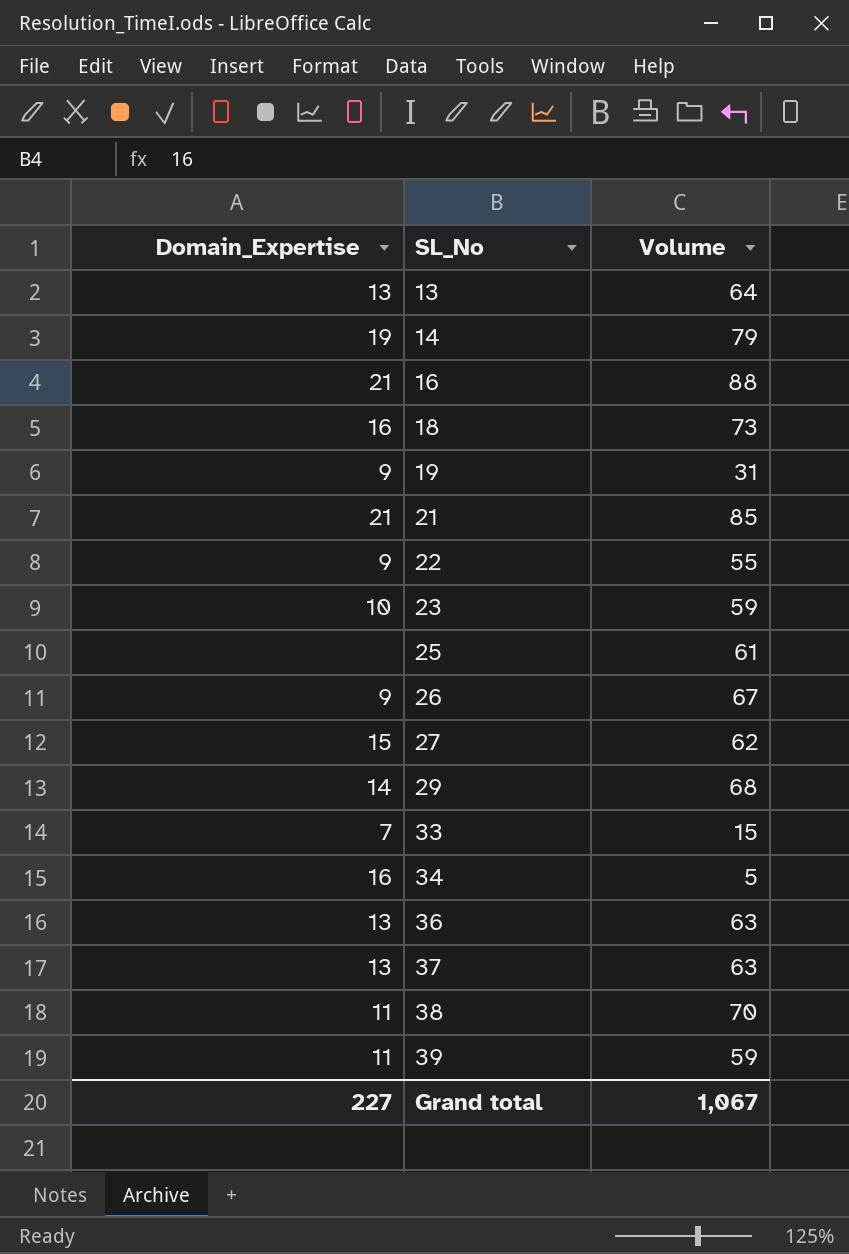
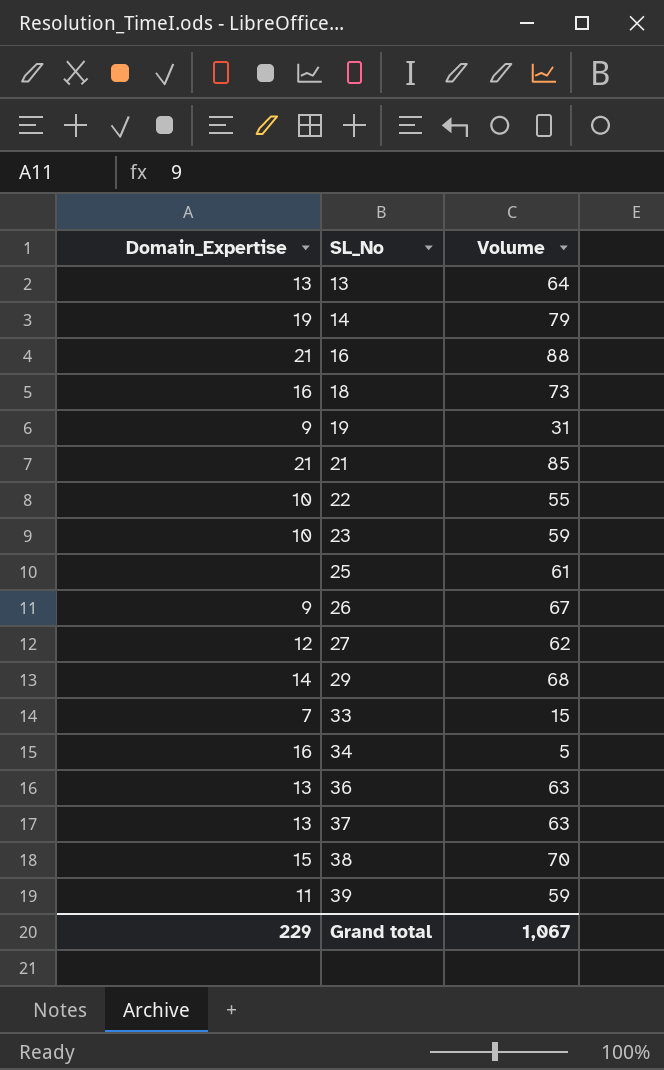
22 | Domain_Expertise: 9 -> 10
27 | Domain_Expertise: 15 -> 12
38 | Domain_Expertise: 11 -> 15
Grand total | Domain_Expertise: 227 -> 229

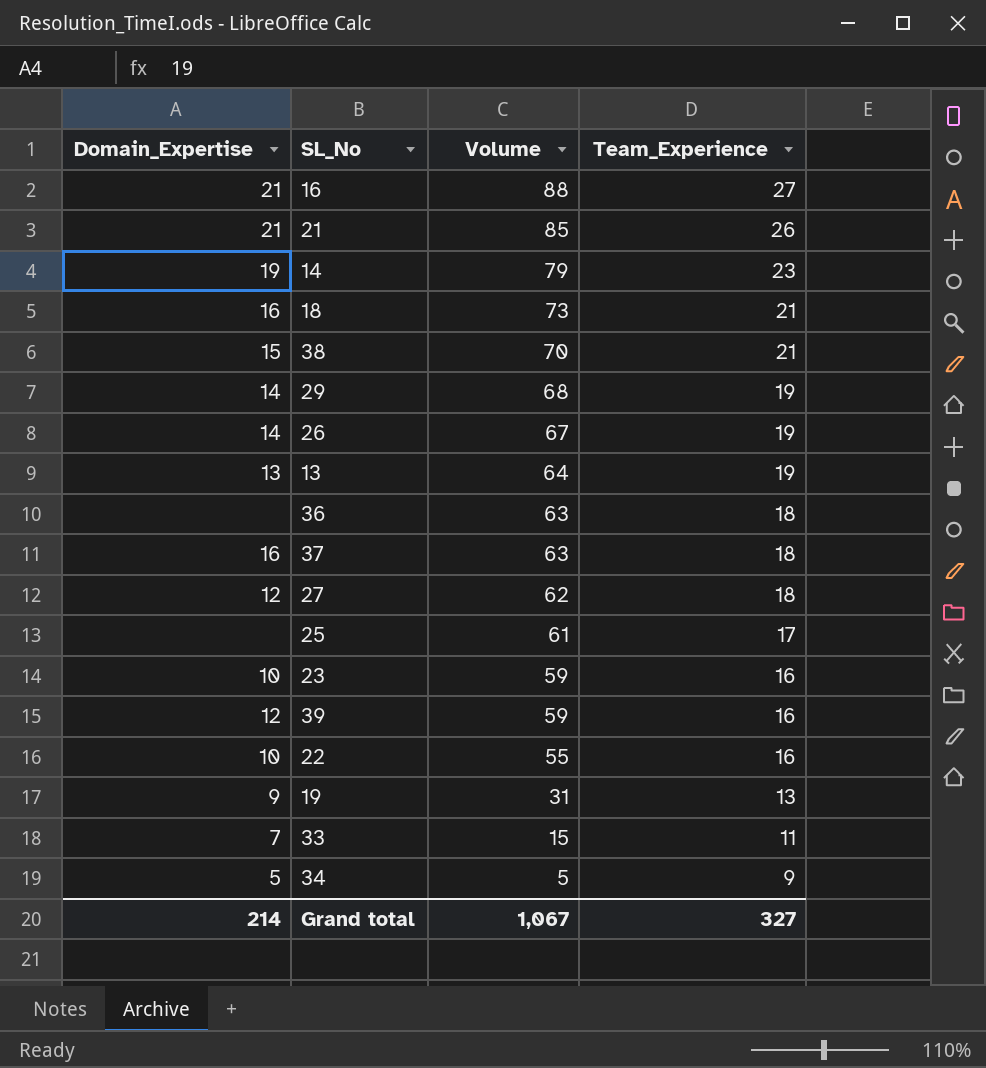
row order: SL_No ascending -> Volume descending
column Team_Experience | position: none -> 4
26 | Domain_Expertise: 9 -> 14
36 | Domain_Expertise: 13 -> none
37 | Domain_Expertise: 13 -> 16
39 | Domain_Expertise: 11 -> 12
34 | Domain_Expertise: 16 -> 5
Grand total | Domain_Expertise: 229 -> 214

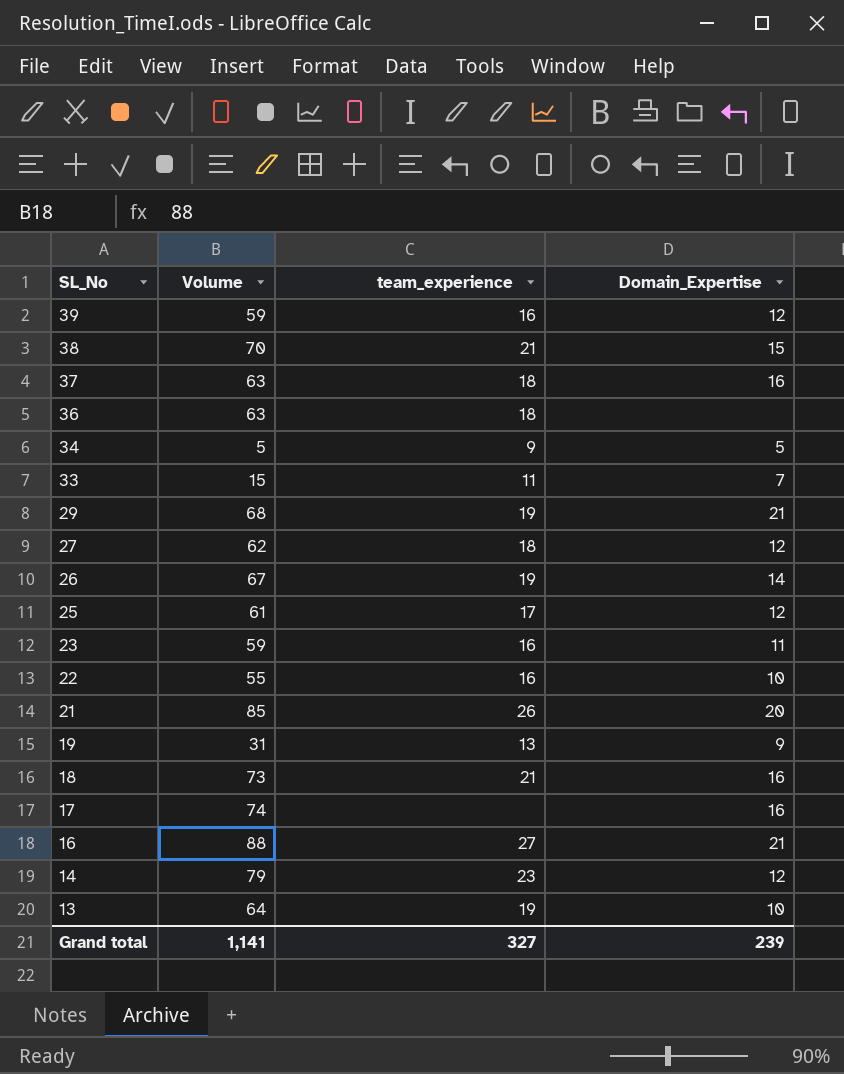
row order: Volume descending -> SL_No descending
column name: Team_Experience -> team_experience
column Domain_Expertise | position: 1 -> 4
29 | Domain_Expertise: 14 -> 21
25 | Domain_Expertise: none -> 12
23 | Domain_Expertise: 10 -> 11
21 | Domain_Expertise: 21 -> 20
row 17: none -> 74 | none | 16
14 | Domain_Expertise: 19 -> 12
13 | Domain_Expertise: 13 -> 10
Grand total | Volume: 1,067 -> 1,141
Grand total | Domain_Expertise: 214 -> 239

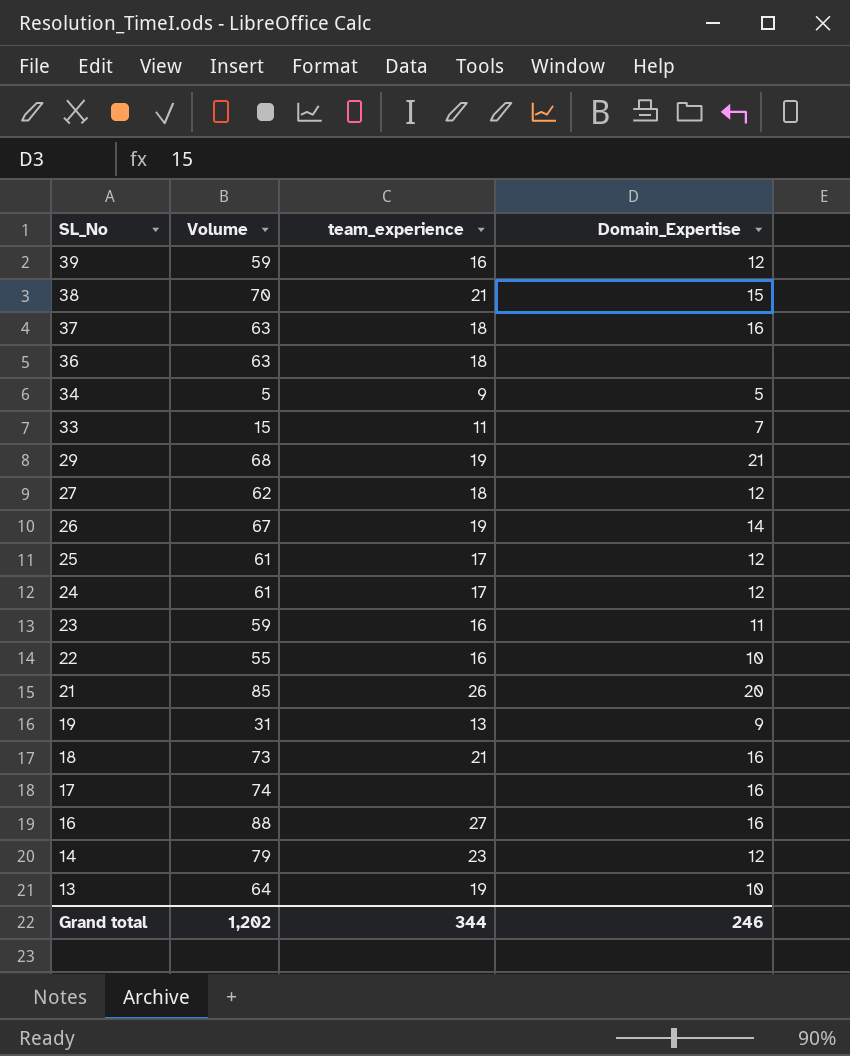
row 24: none -> 61 | 17 | 12
16 | Domain_Expertise: 21 -> 16
Grand total | Volume: 1,141 -> 1,202
Grand total | team_experience: 327 -> 344
Grand total | Domain_Expertise: 239 -> 246

